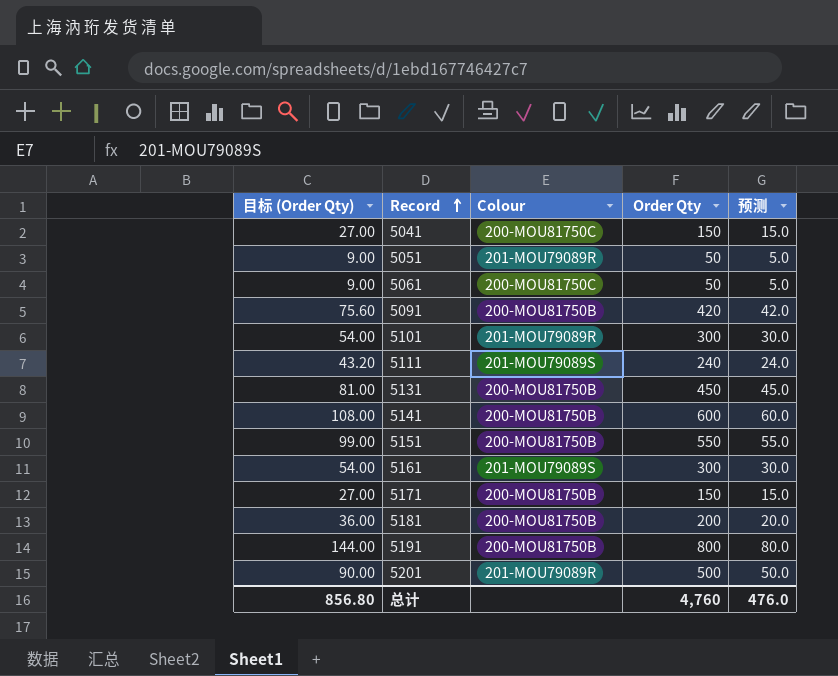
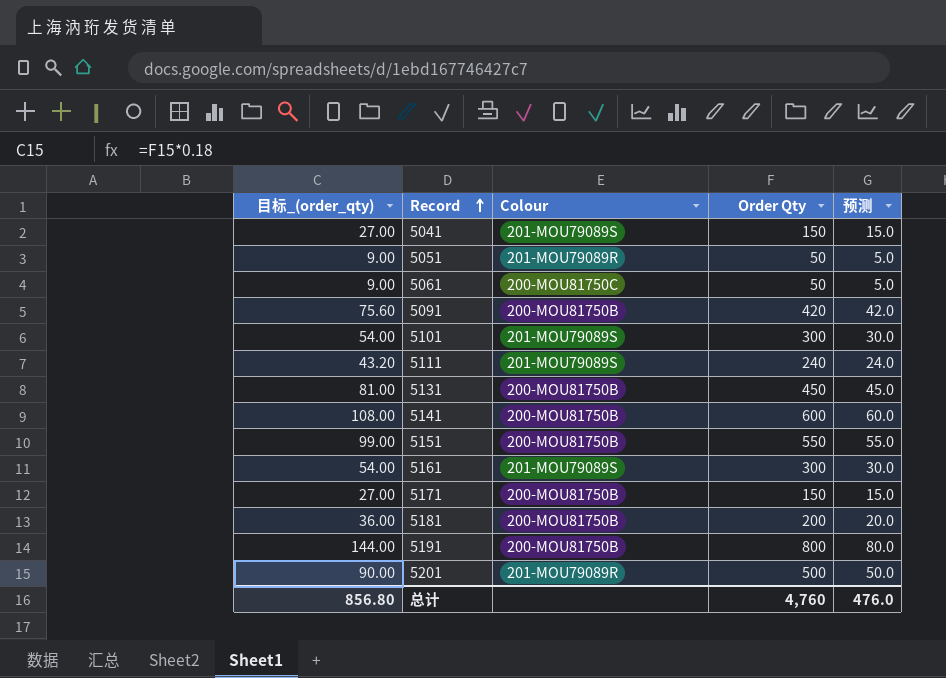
column name: 目标 (Order Qty) -> 目标_(order_qty)
5041 | Colour: 200-MOU81750C -> 201-MOU79089S
5101 | Colour: 201-MOU79089R -> 201-MOU79089S

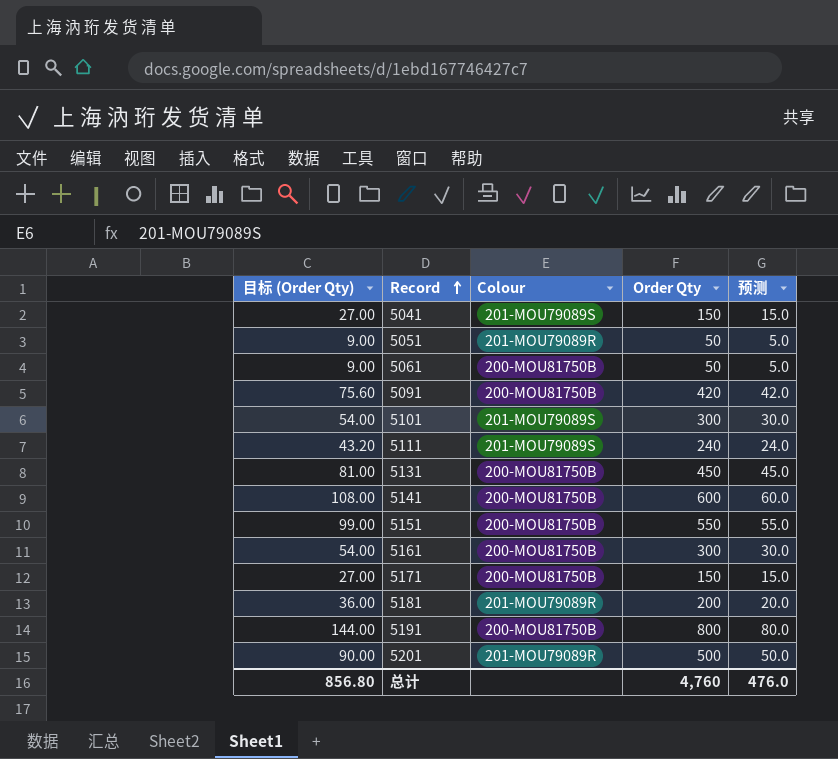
column name: 目标_(order_qty) -> 目标 (Order Qty)
5061 | Colour: 200-MOU81750C -> 200-MOU81750B
5161 | Colour: 201-MOU79089S -> 200-MOU81750B
5181 | Colour: 200-MOU81750B -> 201-MOU79089R

